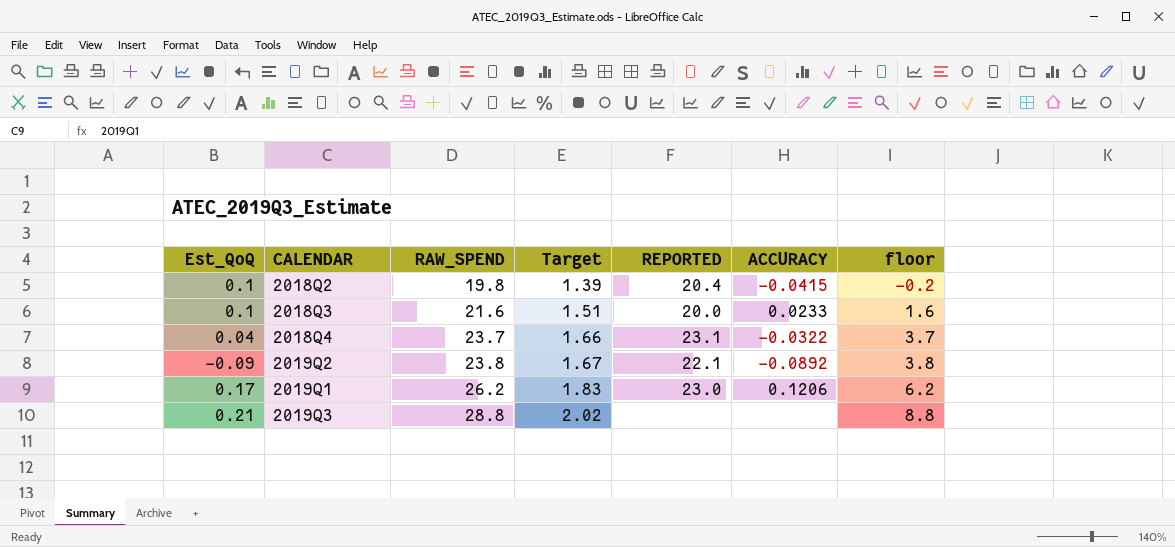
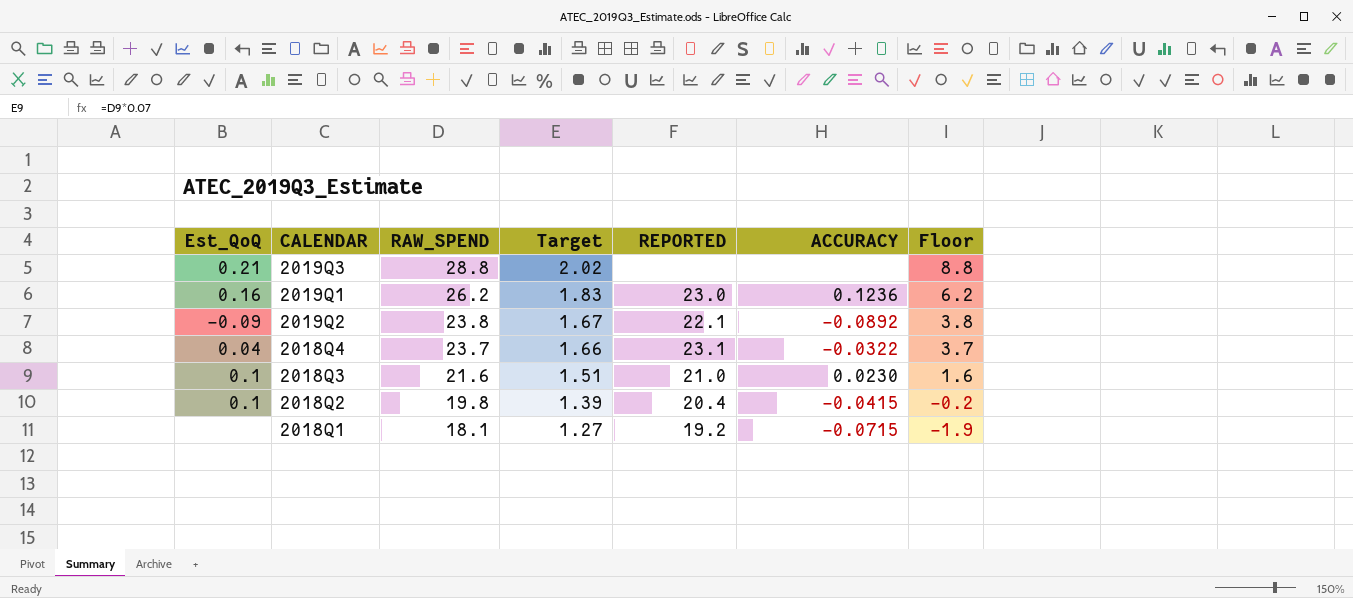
row order: RAW_SPEND ascending -> RAW_SPEND descending
column name: floor -> Floor
2019Q1 | Est_QoQ: 0.17 -> 0.16
2019Q1 | ACCURACY: 0.1206 -> 0.1236
2018Q3 | REPORTED: 20.0 -> 21.0
2018Q3 | ACCURACY: 0.0233 -> 0.0230
row 2018Q1: none -> none | 18.1 | 1.27 | 19.2 | -0.0715 | -1.9

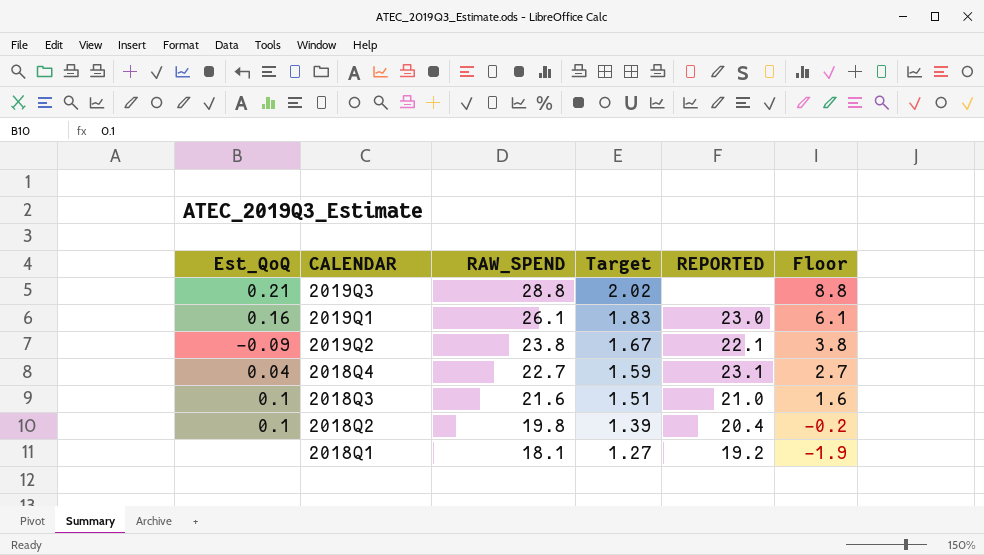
column ACCURACY | position: 6 -> none
2019Q1 | RAW_SPEND: 26.2 -> 26.1
2019Q1 | Floor: 6.2 -> 6.1
2018Q4 | RAW_SPEND: 23.7 -> 22.7
2018Q4 | Target: 1.66 -> 1.59
2018Q4 | Floor: 3.7 -> 2.7

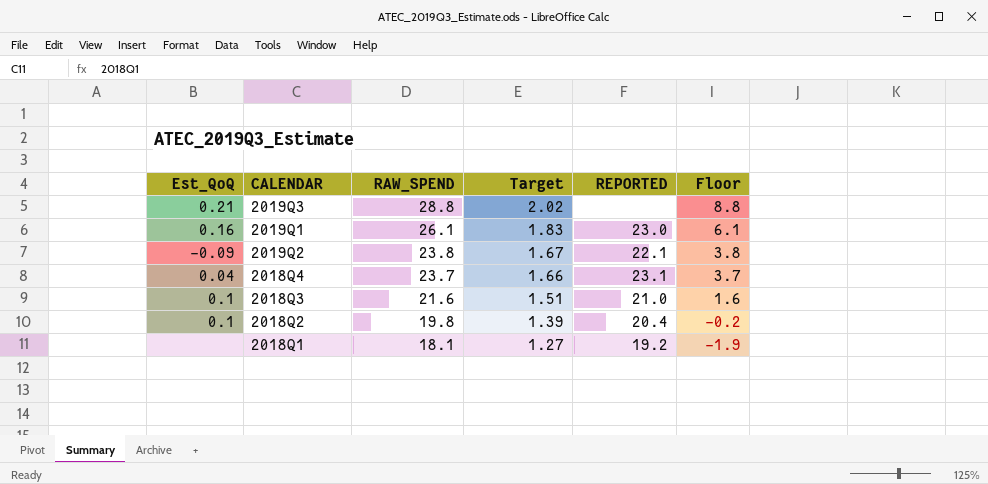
2018Q4 | RAW_SPEND: 22.7 -> 23.7
2018Q4 | Target: 1.59 -> 1.66
2018Q4 | Floor: 2.7 -> 3.7

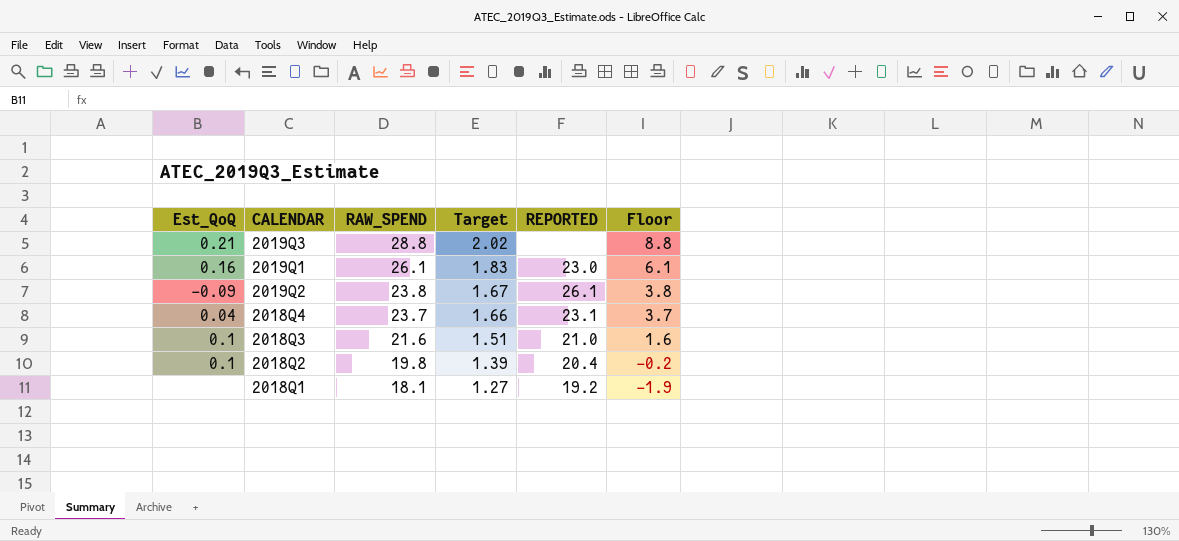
2019Q2 | REPORTED: 22.1 -> 26.1

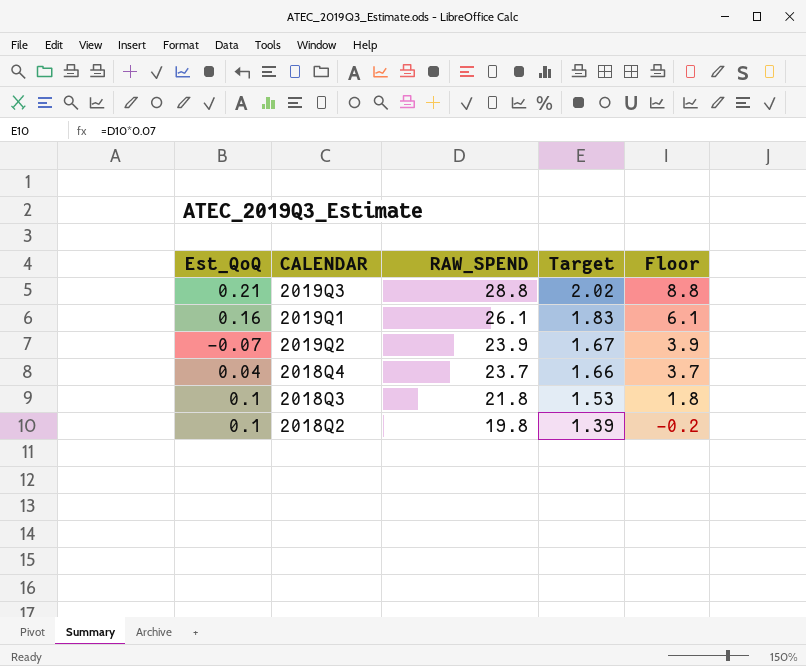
column REPORTED | position: 5 -> none
row 2018Q1: none | 18.1 | 1.27 | 19.2 | -1.9 -> none
2019Q2 | Est_QoQ: -0.09 -> -0.07
2019Q2 | RAW_SPEND: 23.8 -> 23.9
2019Q2 | Floor: 3.8 -> 3.9
2018Q3 | RAW_SPEND: 21.6 -> 21.8
2018Q3 | Target: 1.51 -> 1.53
2018Q3 | Floor: 1.6 -> 1.8

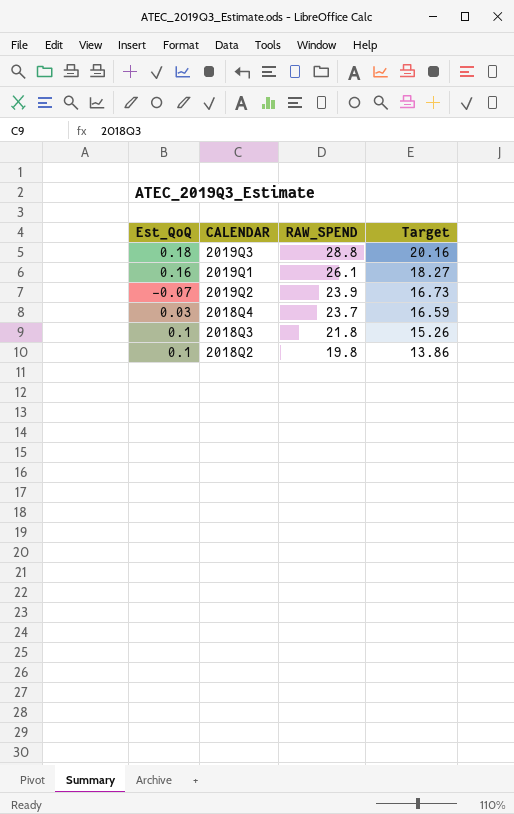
column Floor | formula: [RAW_SPEND] - 20 -> none
column Target | formula: [RAW_SPEND] * 0.07 -> [RAW_SPEND] * 0.7
2019Q3 | Est_QoQ: 0.21 -> 0.18
2018Q4 | Est_QoQ: 0.04 -> 0.03

